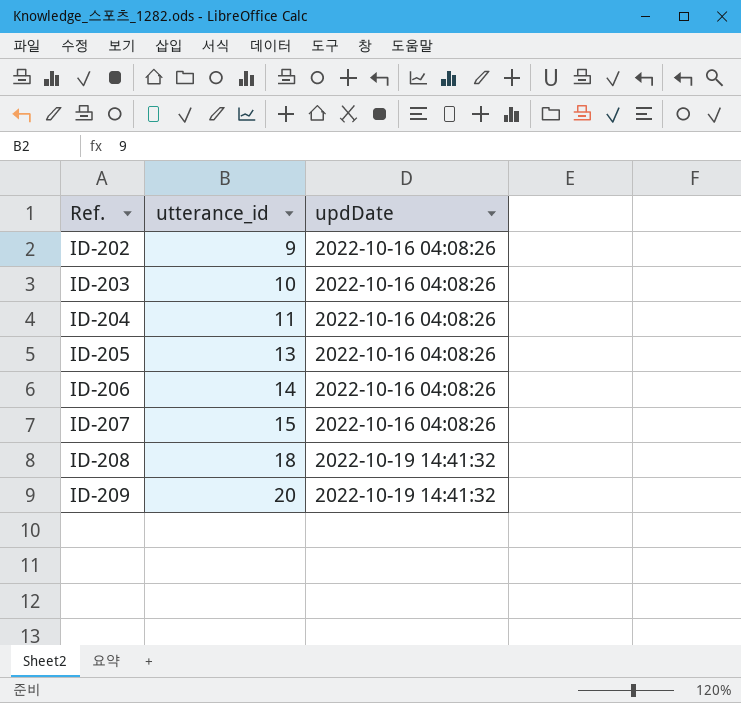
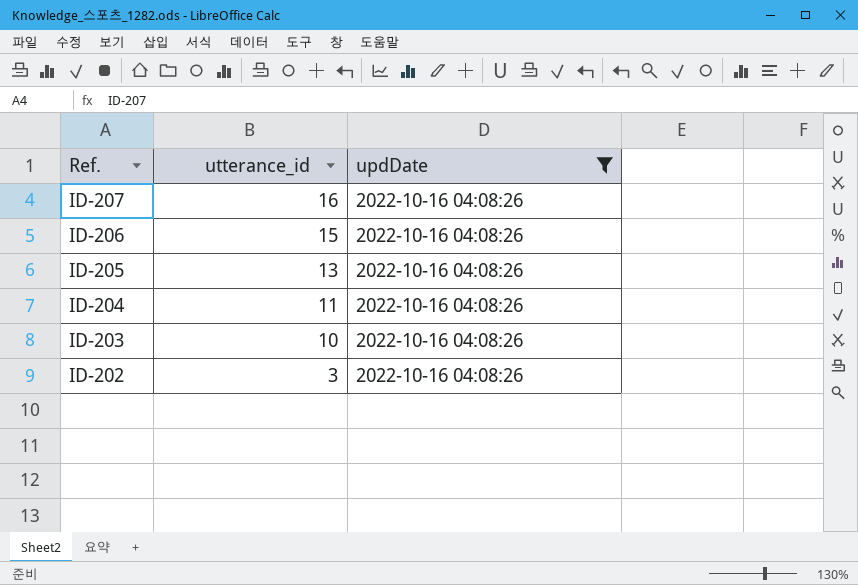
filter: none -> updDate = 2022-10-16 04:08:26
row order: Ref. ascending -> Ref. descending
ID-207 | utterance_id: 15 -> 16
ID-206 | utterance_id: 14 -> 15
ID-202 | utterance_id: 9 -> 3

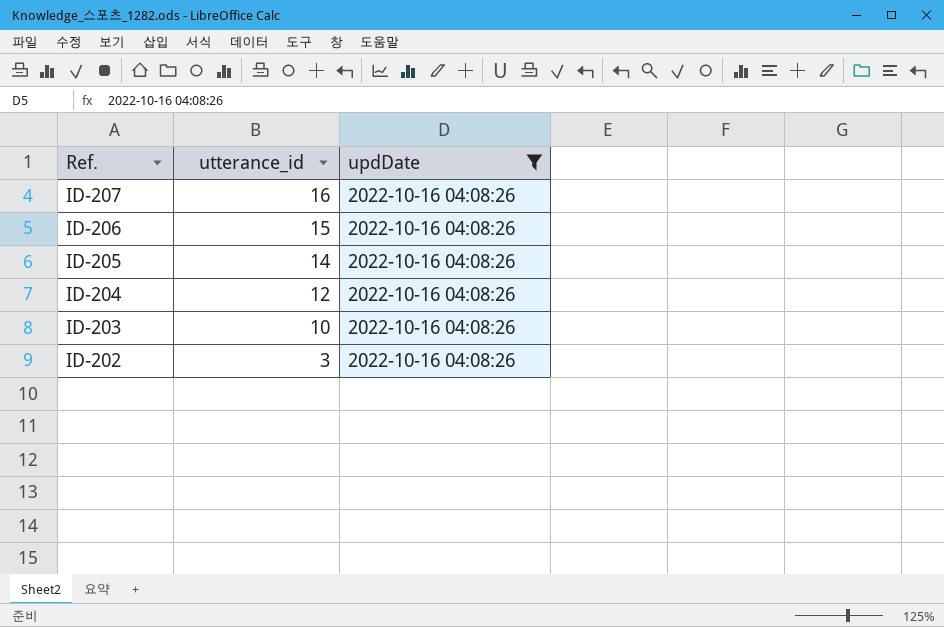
ID-205 | utterance_id: 13 -> 14
ID-204 | utterance_id: 11 -> 12

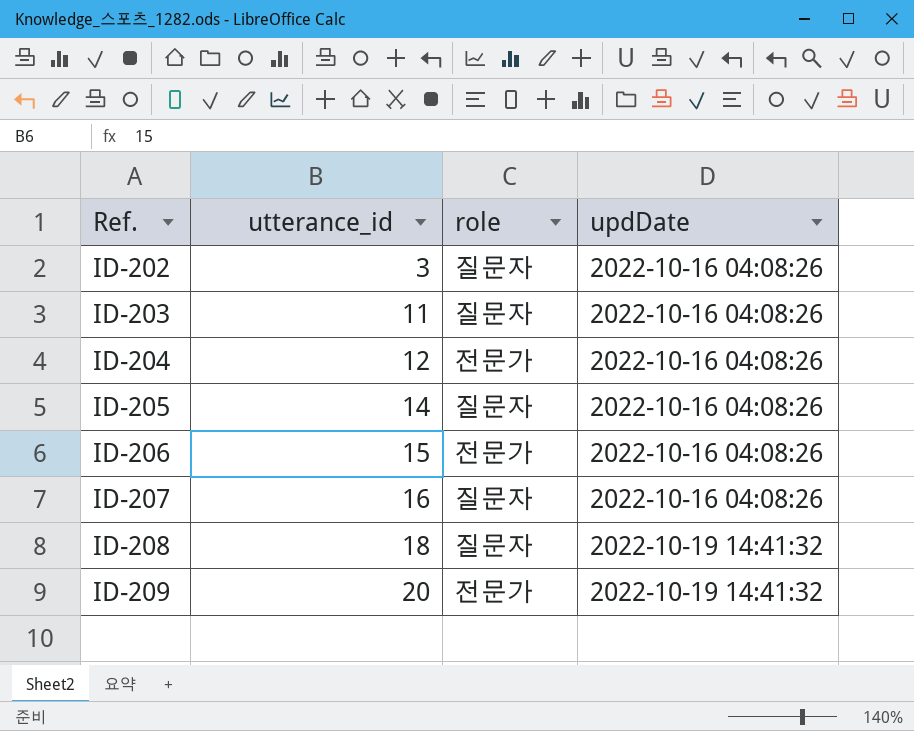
filter: updDate = 2022-10-16 04:08:26 -> none
row order: Ref. descending -> Ref. ascending
column role | position: none -> 3
ID-203 | utterance_id: 10 -> 11

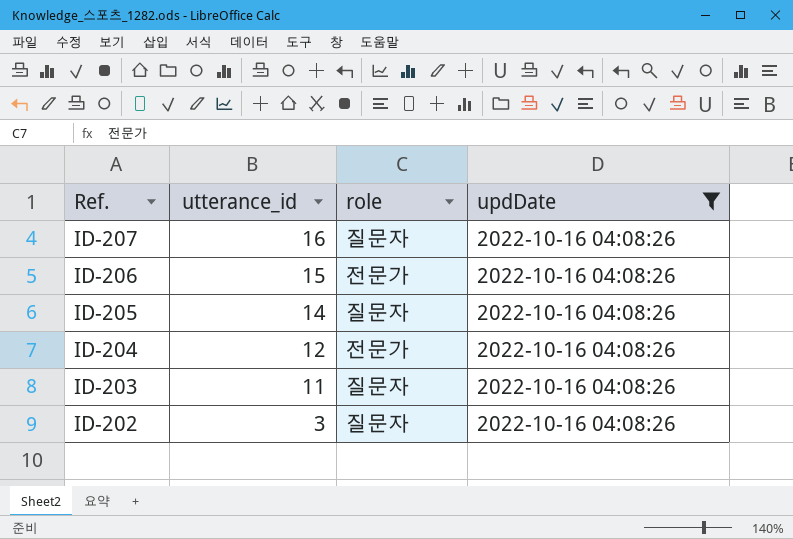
filter: none -> updDate = 2022-10-16 04:08:26
row order: Ref. ascending -> Ref. descending

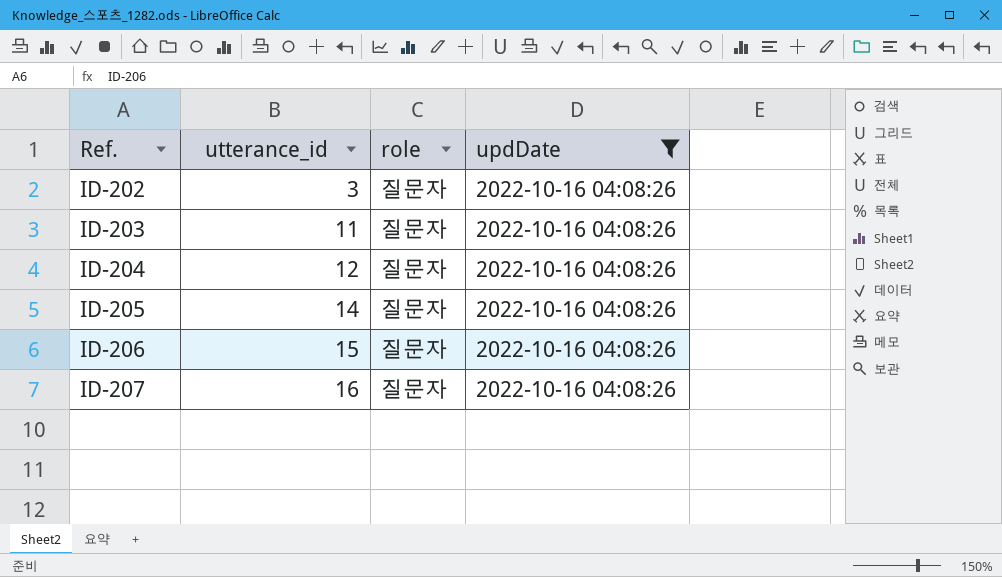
row order: Ref. descending -> Ref. ascending
ID-204 | role: 전문가 -> 질문자
ID-206 | role: 전문가 -> 질문자

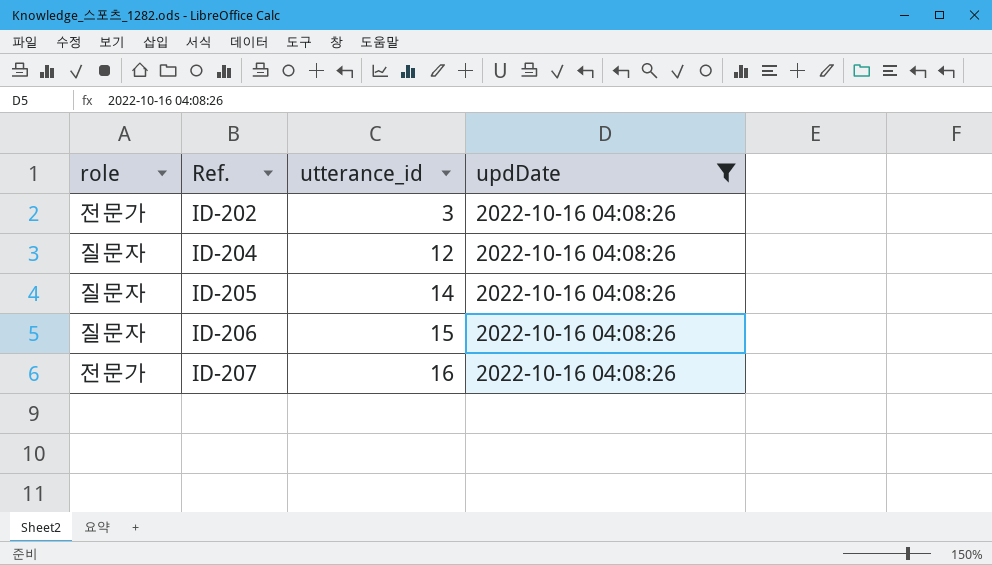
column role | position: 3 -> 1
row ID-203: 11 | 질문자 | 2022-10-16 04:08:26 -> none
ID-202 | role: 질문자 -> 전문가
ID-207 | role: 질문자 -> 전문가

